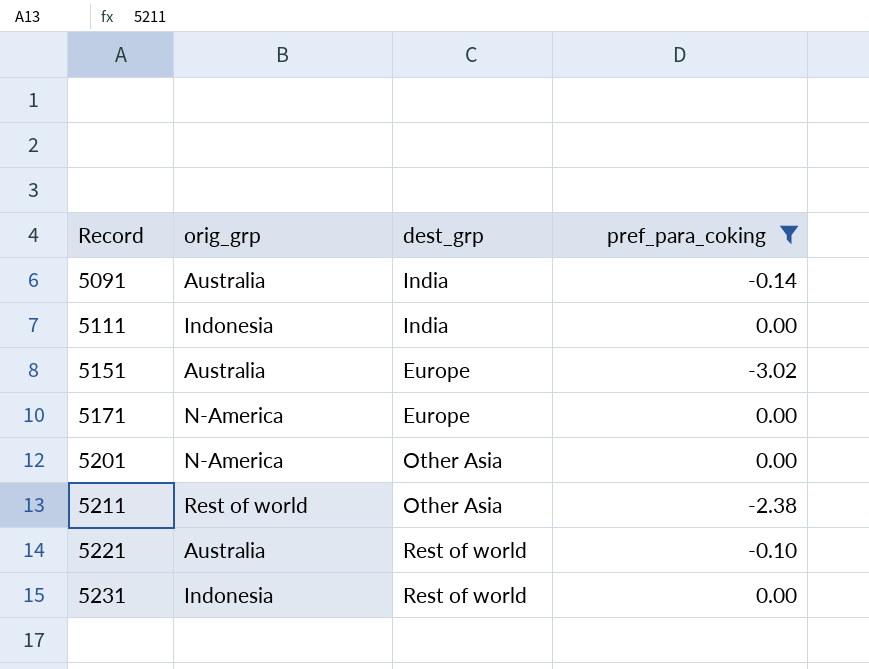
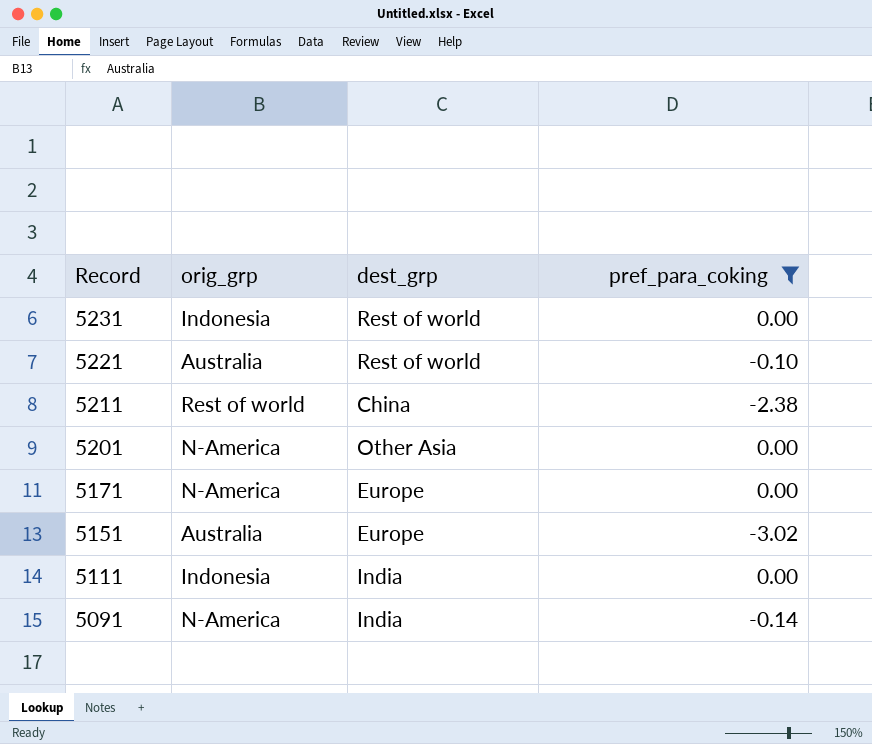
row order: Record ascending -> Record descending
5211 | dest_grp: Other Asia -> China
5091 | orig_grp: Australia -> N-America

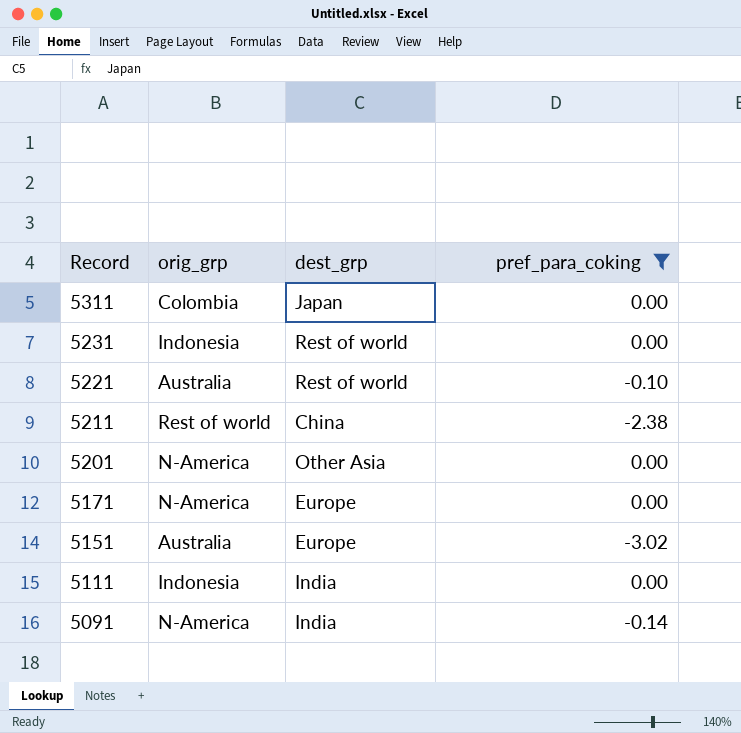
row 5311: none -> Colombia | Japan | 0.00

